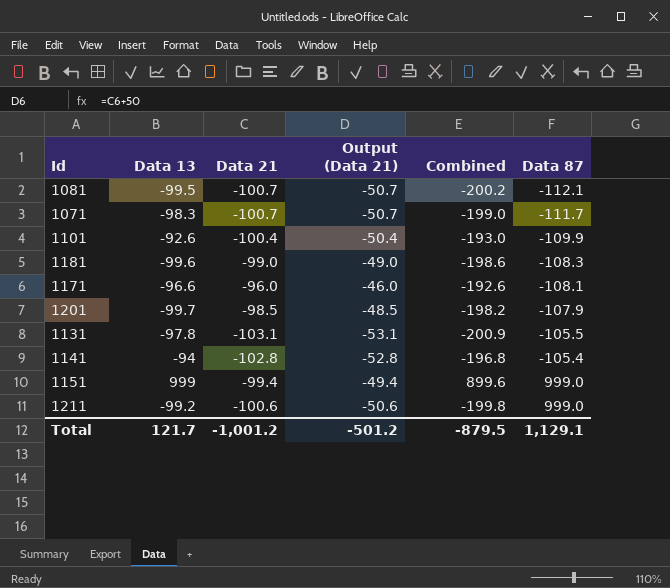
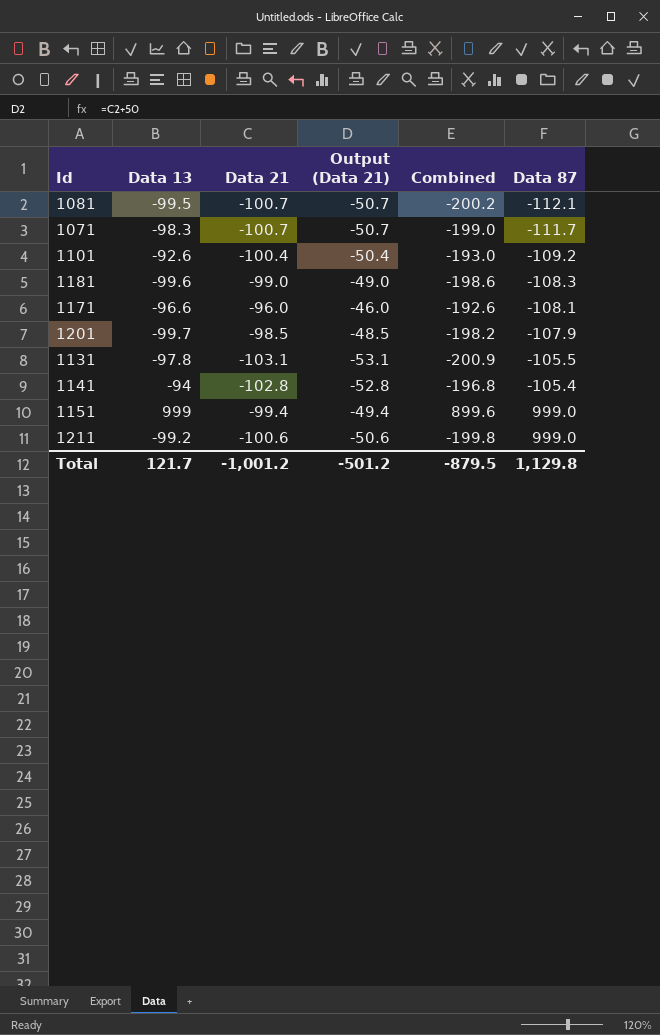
1101 | Data 87: -109.9 -> -109.2
Total | Data 87: 1,129.1 -> 1,129.8

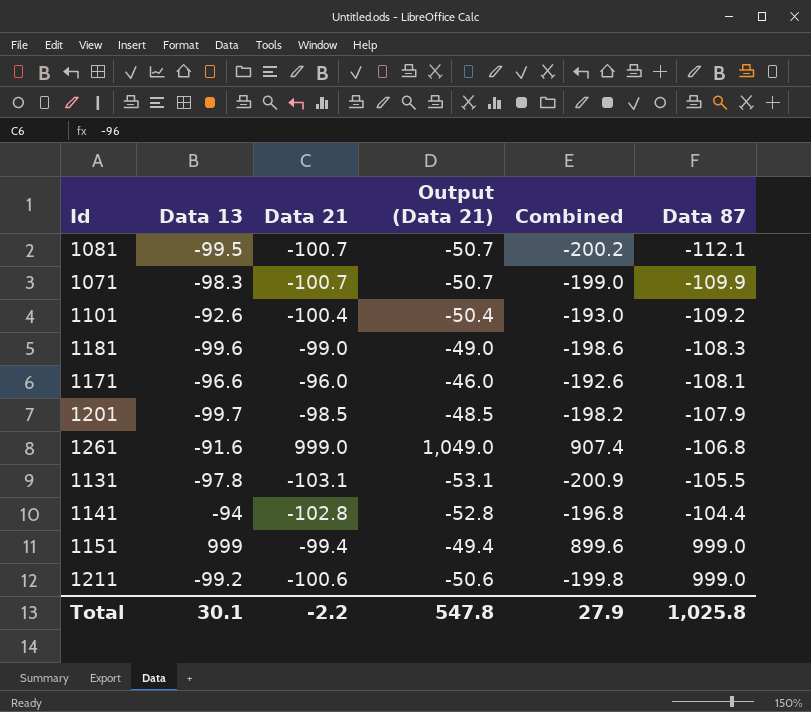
1071 | Data 87: -111.7 -> -109.9
row 1261: none -> -91.6 | 999.0 | 1,049.0 | 907.4 | -106.8
1141 | Data 87: -105.4 -> -104.4
Total | Data 13: 121.7 -> 30.1
Total | Data 21: -1,001.2 -> -2.2
Total | Output (Data 21): -501.2 -> 547.8
Total | Combined: -879.5 -> 27.9
Total | Data 87: 1,129.8 -> 1,025.8

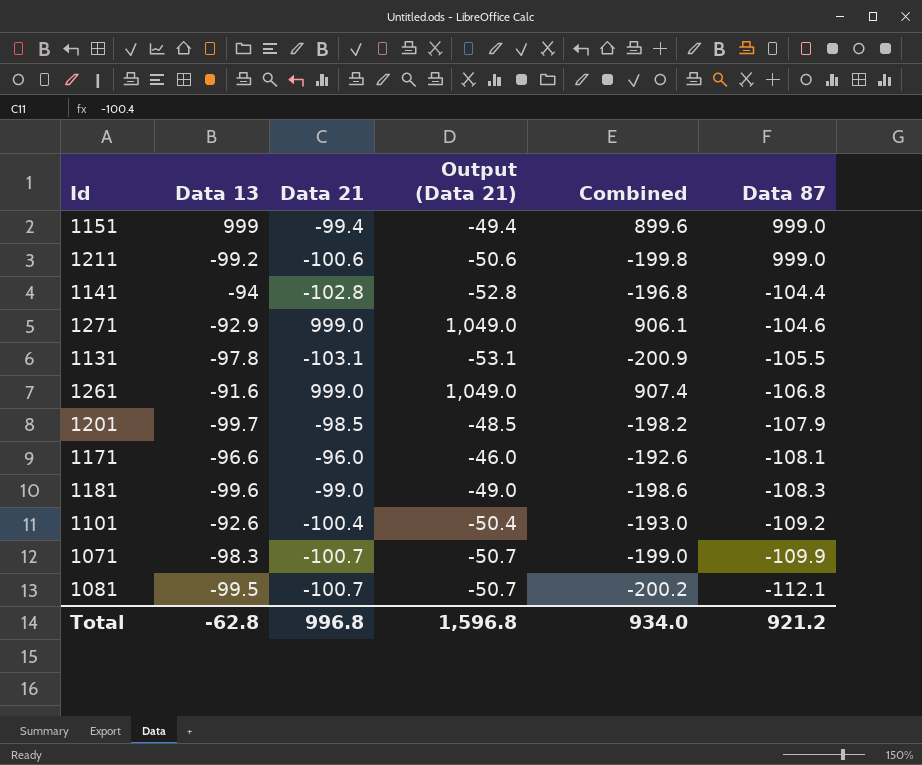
row order: Data 87 ascending -> Data 87 descending
row 1271: none -> -92.9 | 999.0 | 1,049.0 | 906.1 | -104.6
Total | Data 13: 30.1 -> -62.8
Total | Data 21: -2.2 -> 996.8
Total | Output (Data 21): 547.8 -> 1,596.8
Total | Combined: 27.9 -> 934.0
Total | Data 87: 1,025.8 -> 921.2

